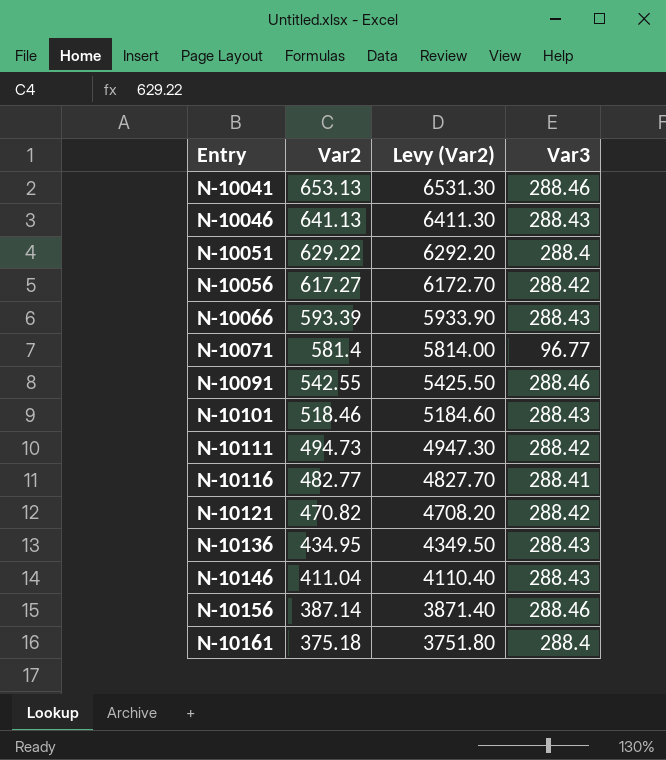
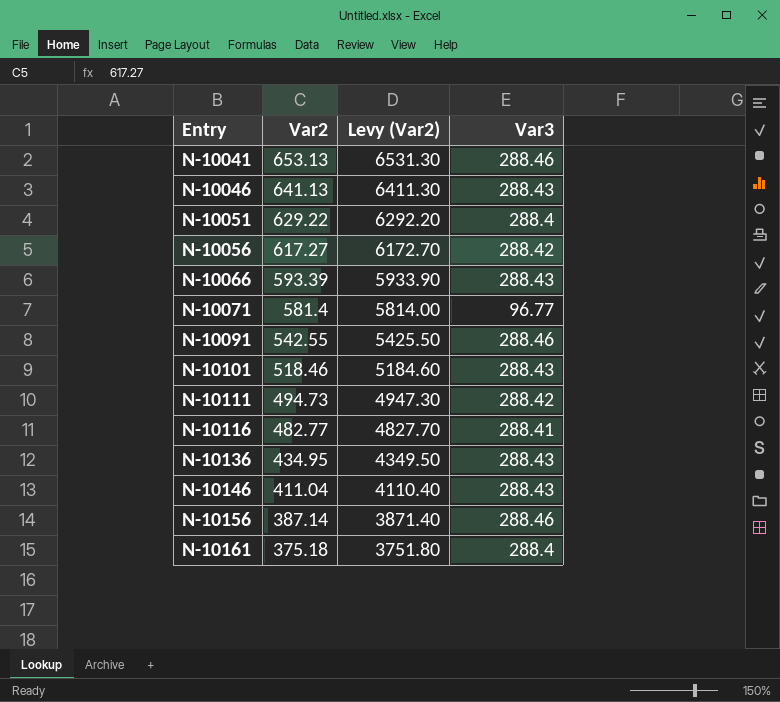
row N-10121: 470.82 | 4708.20 | 288.42 -> none

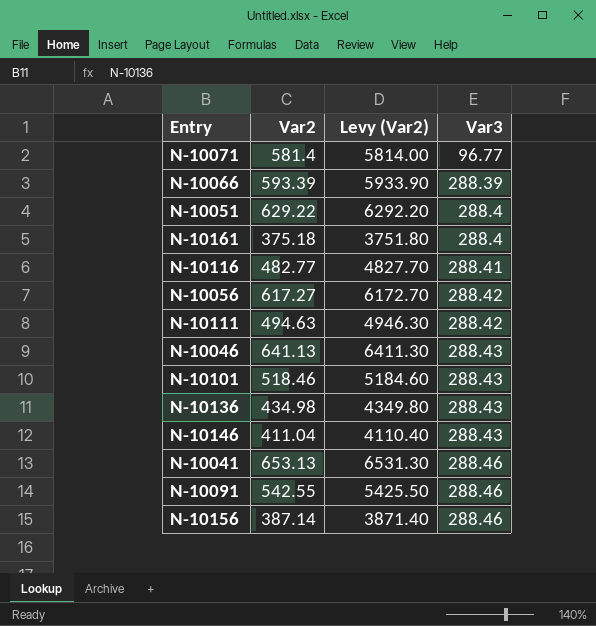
row order: Entry ascending -> Var3 ascending
N-10066 | Var3: 288.43 -> 288.39
N-10111 | Var2: 494.73 -> 494.63
N-10111 | Levy (Var2): 4947.30 -> 4946.30
N-10136 | Var2: 434.95 -> 434.98
N-10136 | Levy (Var2): 4349.50 -> 4349.80

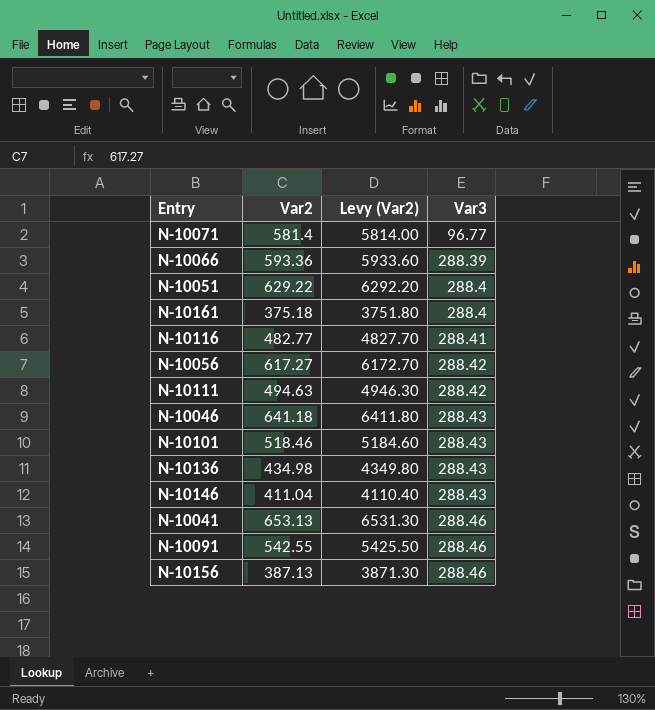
N-10066 | Var2: 593.39 -> 593.36
N-10066 | Levy (Var2): 5933.90 -> 5933.60
N-10046 | Var2: 641.13 -> 641.18
N-10046 | Levy (Var2): 6411.30 -> 6411.80
N-10156 | Var2: 387.14 -> 387.13
N-10156 | Levy (Var2): 3871.40 -> 3871.30

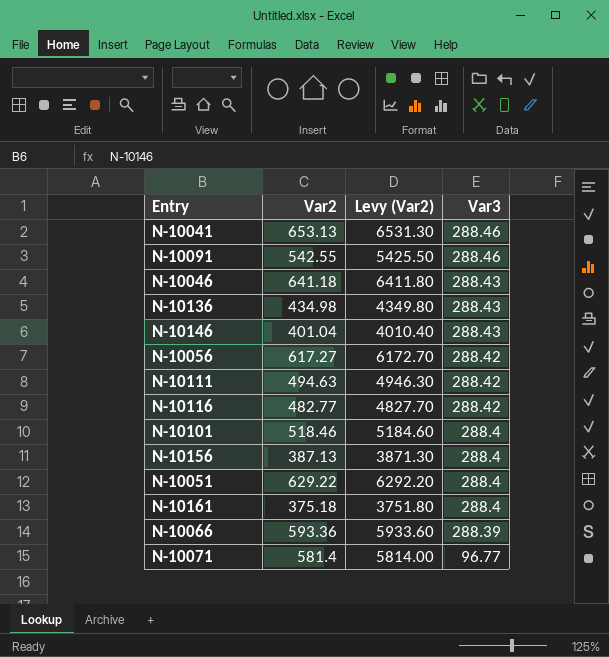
row order: Var3 ascending -> Var3 descending
N-10146 | Var2: 411.04 -> 401.04
N-10146 | Levy (Var2): 4110.40 -> 4010.40
N-10116 | Var3: 288.41 -> 288.42
N-10101 | Var3: 288.43 -> 288.4
N-10156 | Var3: 288.46 -> 288.4

